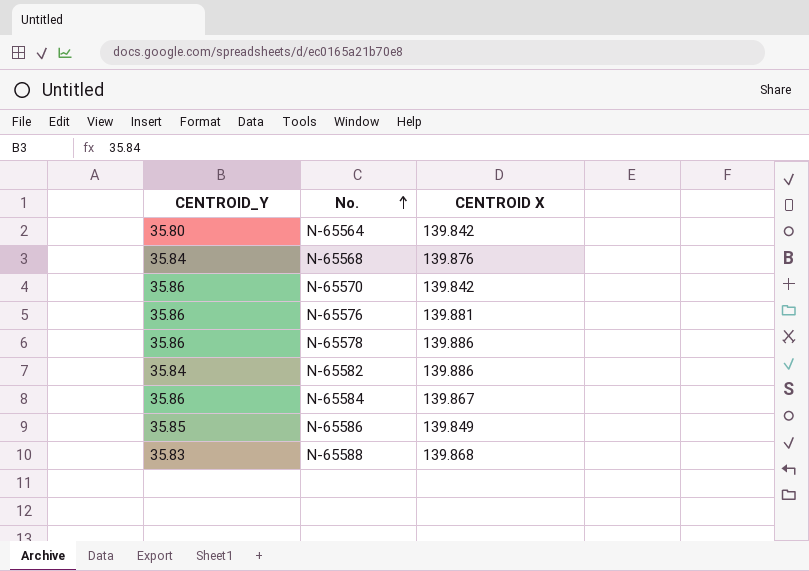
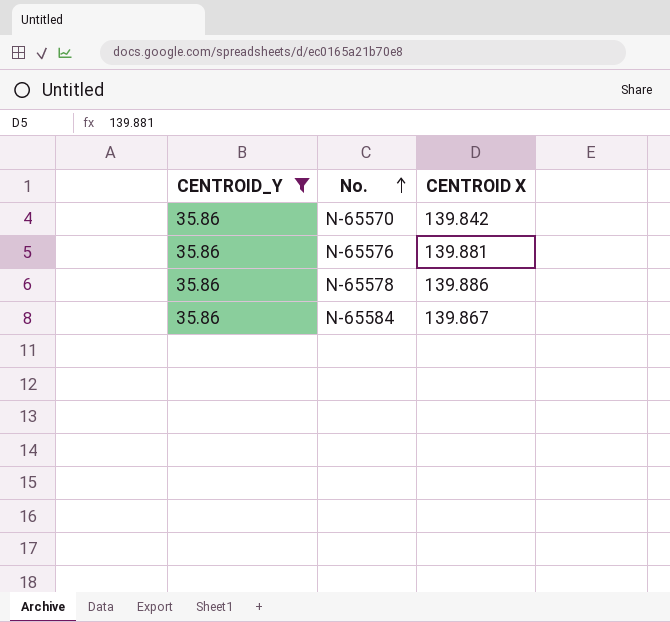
filter: none -> CENTROID_Y = 35.86

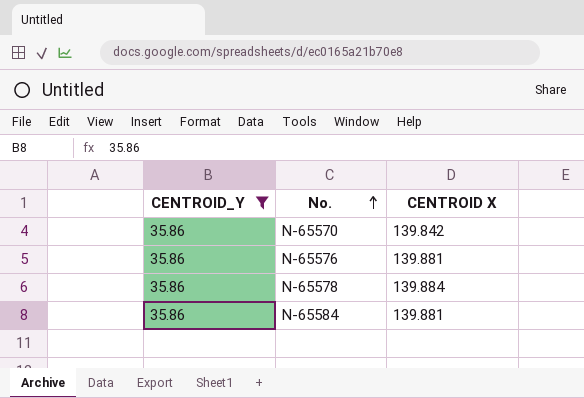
N-65578 | CENTROID X: 139.886 -> 139.884
N-65584 | CENTROID X: 139.867 -> 139.881

